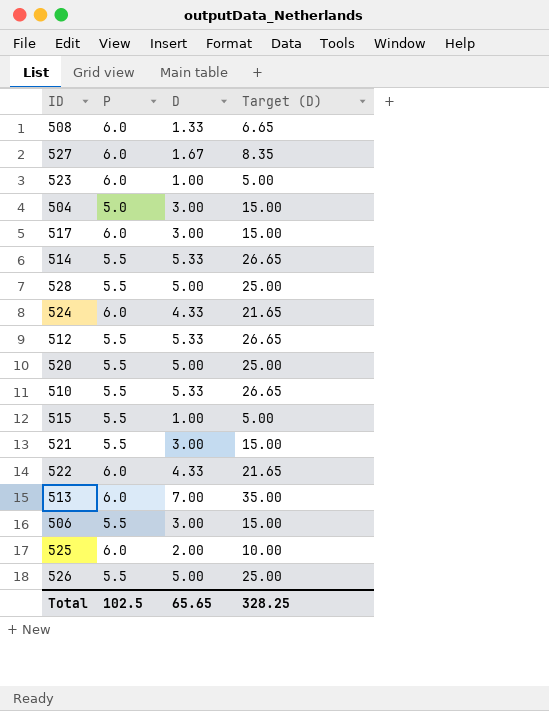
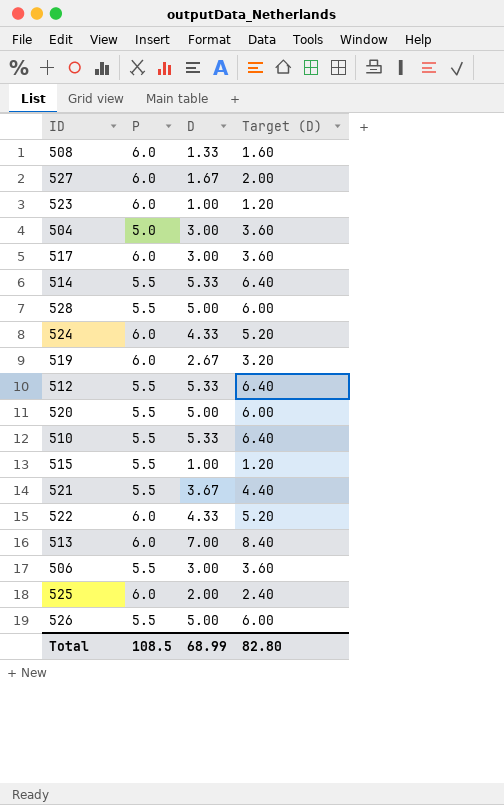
column Target (D) | formula: [D] * 5 -> [D] * 1.2
row 519: none -> 6.0 | 2.67 | 3.20
521 | D: 3.00 -> 3.67
Total | P: 102.5 -> 108.5
Total | D: 65.65 -> 68.99
Total | Target (D): 328.25 -> 82.80

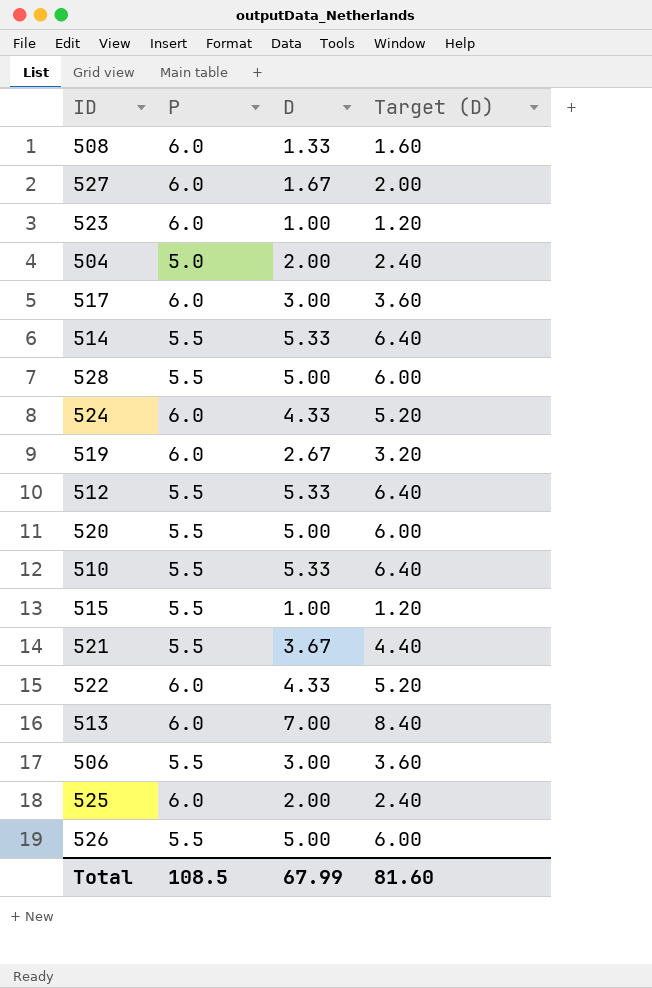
504 | D: 3.00 -> 2.00
504 | Target (D): 3.60 -> 2.40
Total | D: 68.99 -> 67.99
Total | Target (D): 82.80 -> 81.60

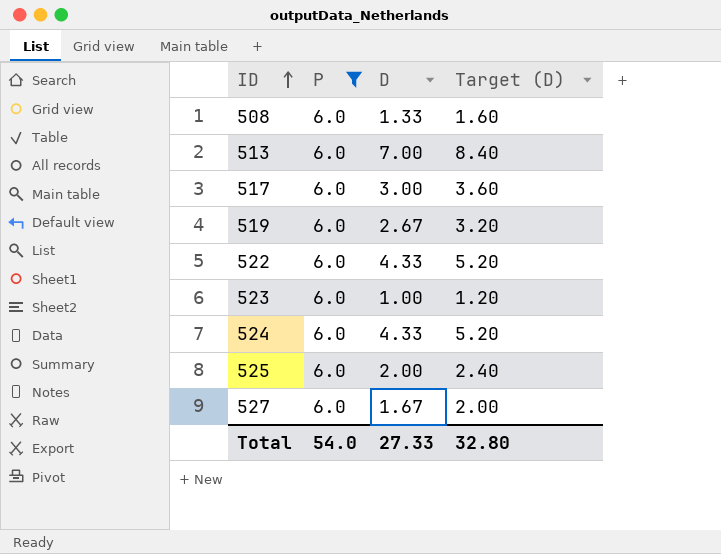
filter: none -> P = 6.0
row order: none -> ID ascending
Total | P: 108.5 -> 54.0
Total | D: 67.99 -> 27.33
Total | Target (D): 81.60 -> 32.80

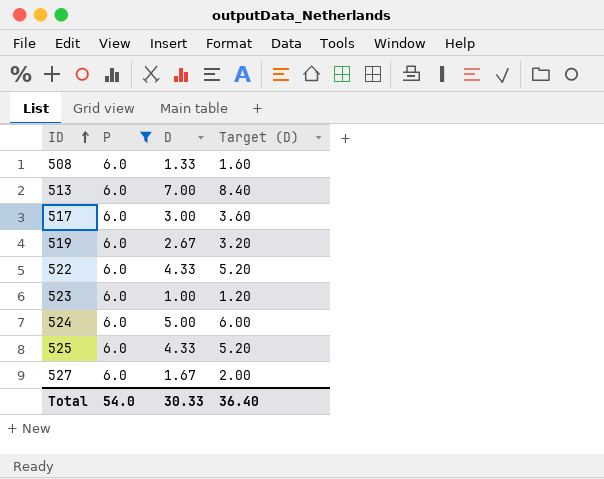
524 | D: 4.33 -> 5.00
524 | Target (D): 5.20 -> 6.00
525 | D: 2.00 -> 4.33
525 | Target (D): 2.40 -> 5.20
Total | D: 27.33 -> 30.33
Total | Target (D): 32.80 -> 36.40

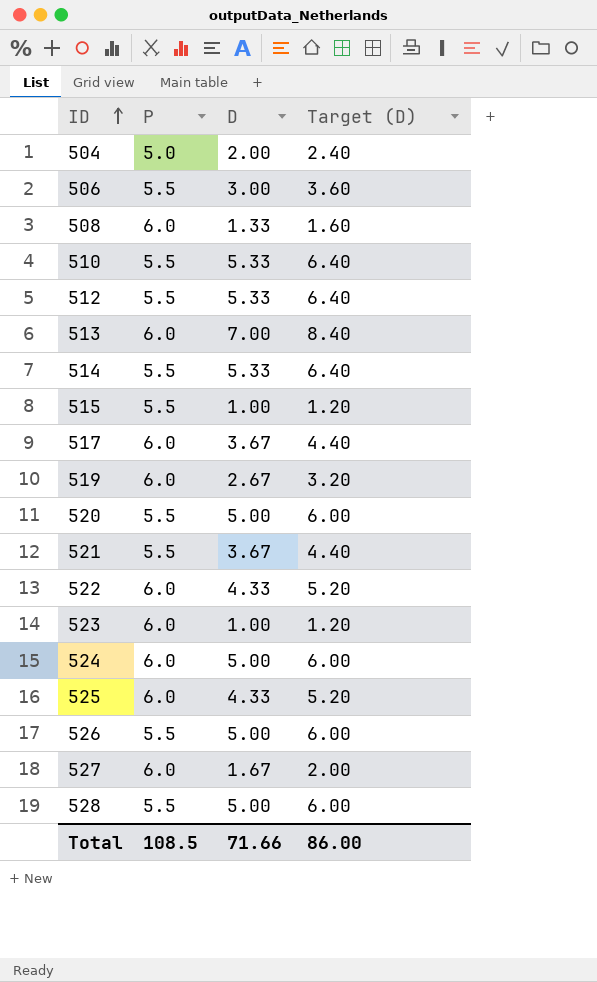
filter: P = 6.0 -> none
517 | D: 3.00 -> 3.67
517 | Target (D): 3.60 -> 4.40
Total | P: 54.0 -> 108.5
Total | D: 30.33 -> 71.66
Total | Target (D): 36.40 -> 86.00

